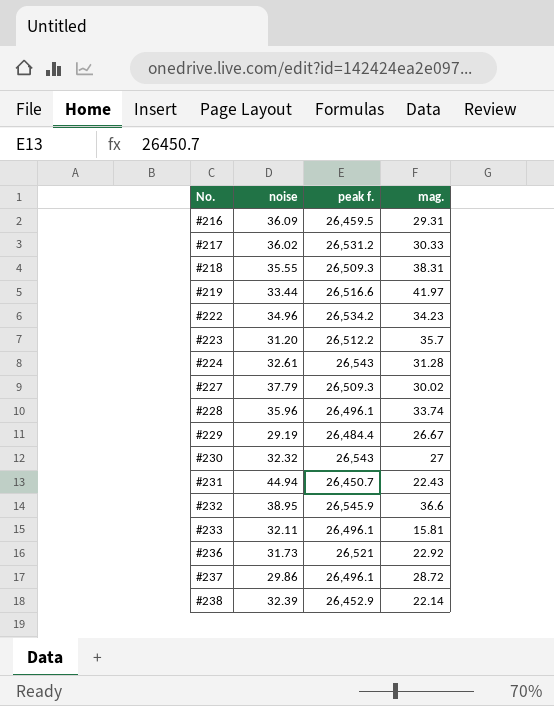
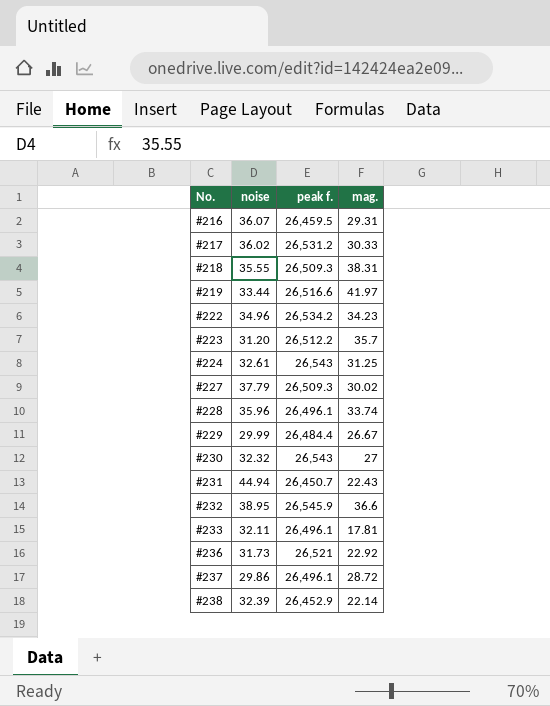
#216 | noise: 36.09 -> 36.07
#224 | mag.: 31.28 -> 31.25
#229 | noise: 29.19 -> 29.99
#233 | mag.: 15.81 -> 17.81

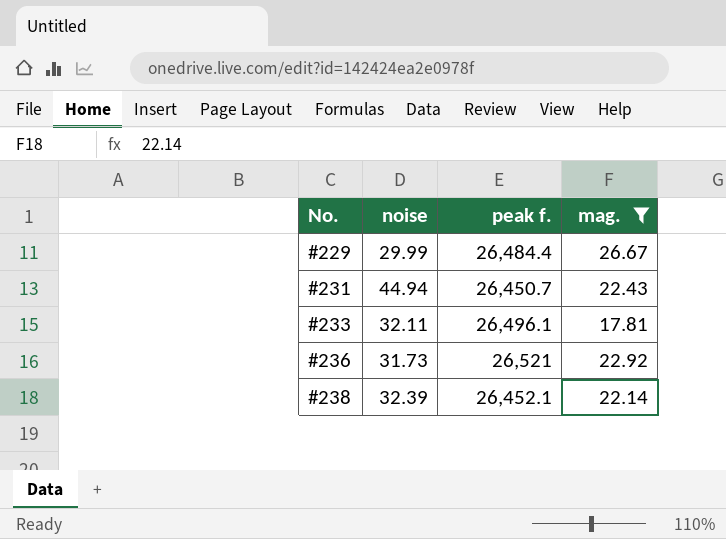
filter: none -> mag. <= 26.67
#238 | peak f.: 26,452.9 -> 26,452.1

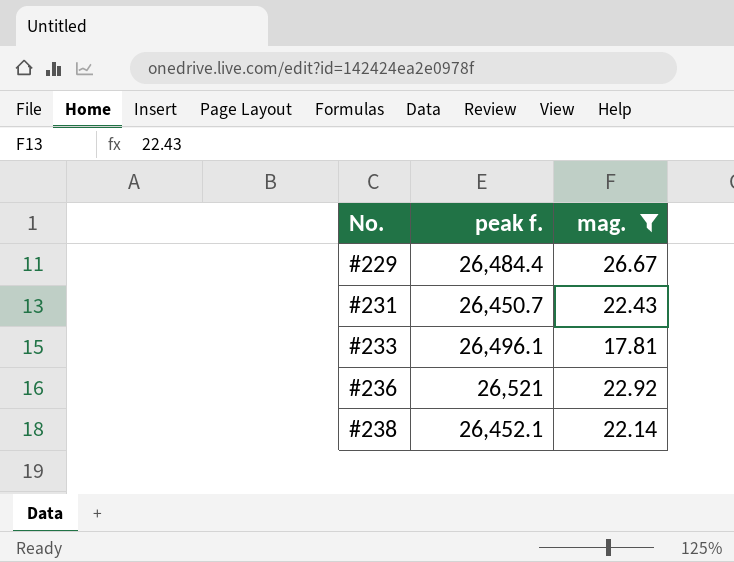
column noise | position: 2 -> none

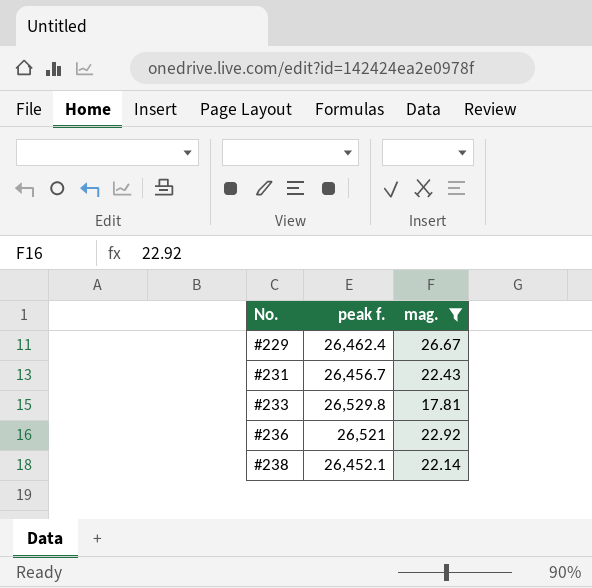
#229 | peak f.: 26,484.4 -> 26,462.4
#231 | peak f.: 26,450.7 -> 26,456.7
#233 | peak f.: 26,496.1 -> 26,529.8

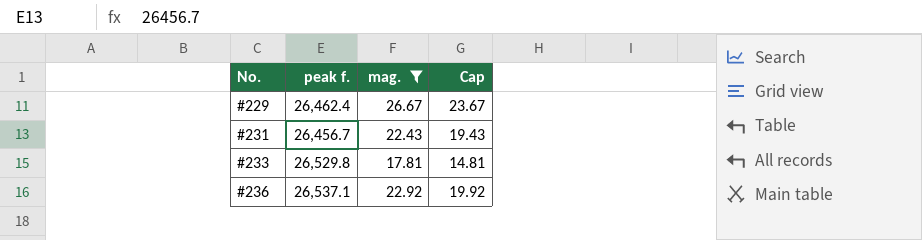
column Cap | formula: none -> [mag.] - 3
row #238: 26,452.1 | 22.14 -> none
#236 | peak f.: 26,521 -> 26,537.1

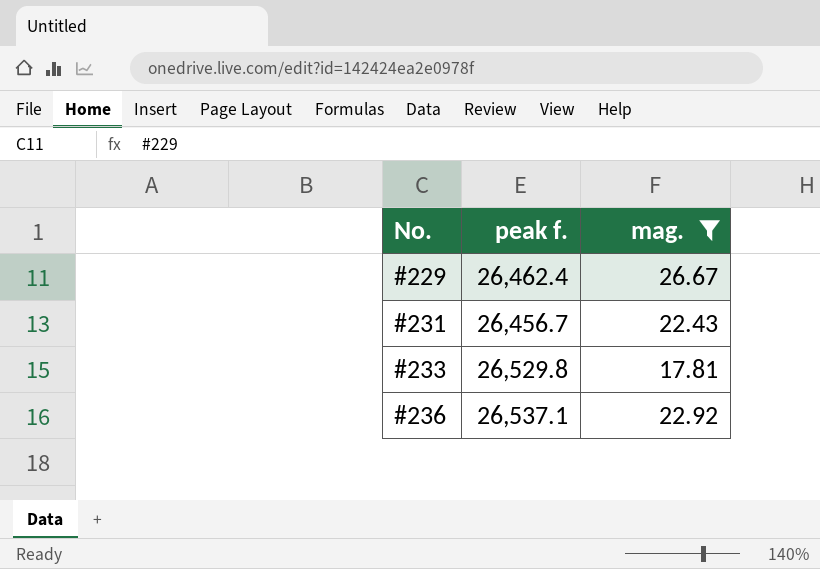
column Cap | formula: [mag.] - 3 -> none

